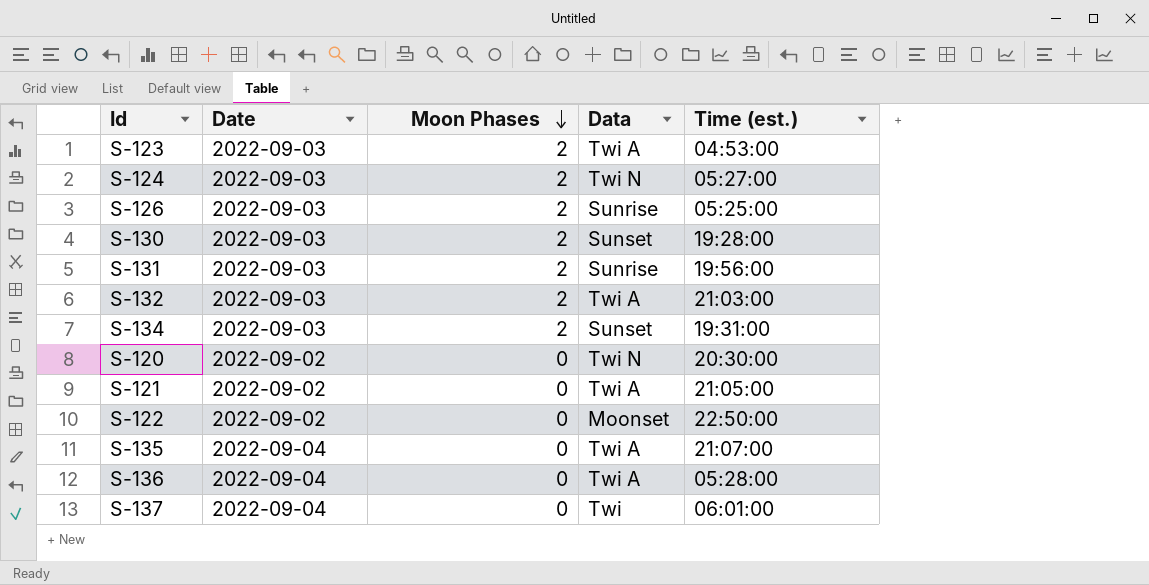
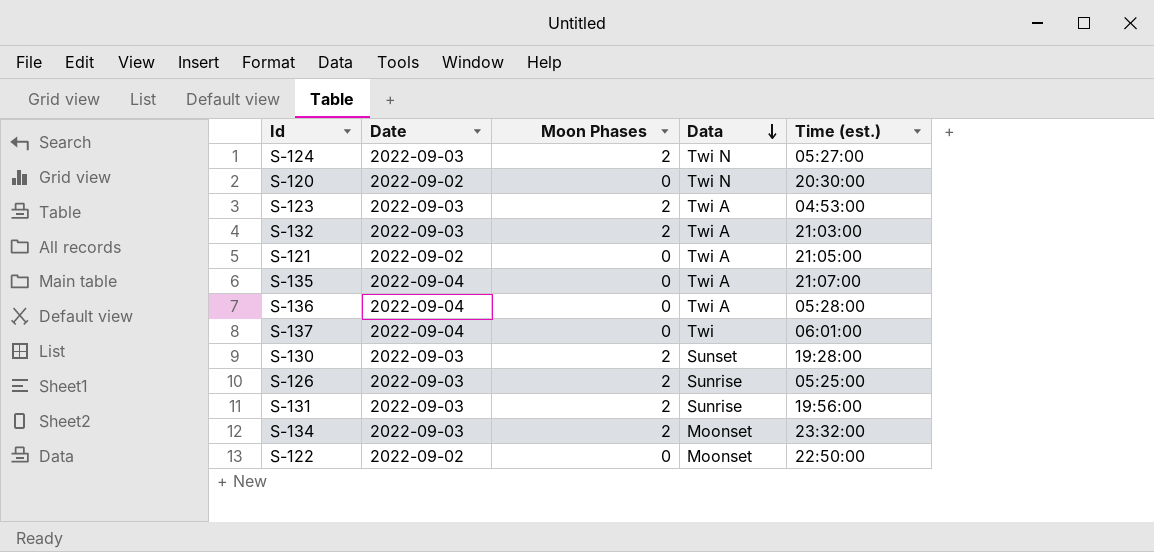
row order: Moon Phases descending -> Data descending
S-134 | Data: Sunset -> Moonset
S-134 | Time (est.): 19:31:00 -> 23:32:00

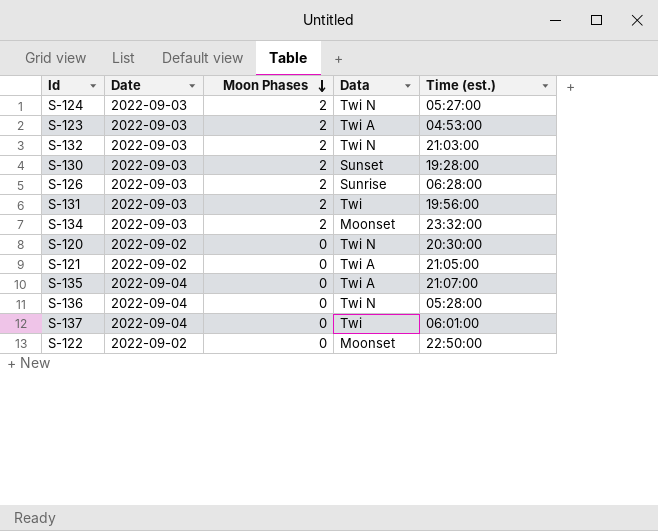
row order: Data descending -> Moon Phases descending
S-132 | Data: Twi A -> Twi N
S-126 | Time (est.): 05:25:00 -> 06:28:00
S-131 | Data: Sunrise -> Twi
S-136 | Data: Twi A -> Twi N

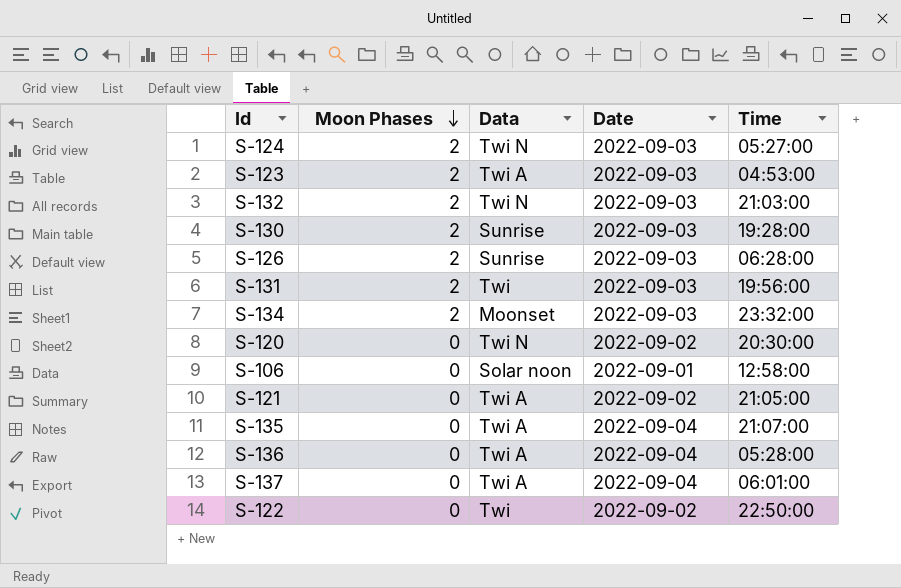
column Date | position: 2 -> 4
column name: Time (est.) -> Time
S-130 | Data: Sunset -> Sunrise
row S-106: none -> 0 | Solar noon | 2022-09-01 | 12:58:00
S-136 | Data: Twi N -> Twi A
S-137 | Data: Twi -> Twi A
S-122 | Data: Moonset -> Twi

